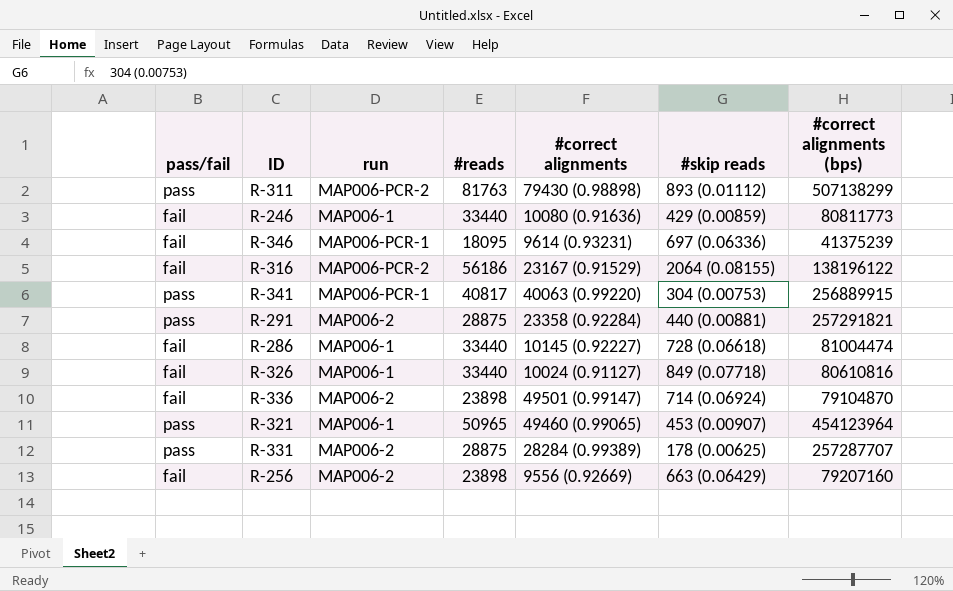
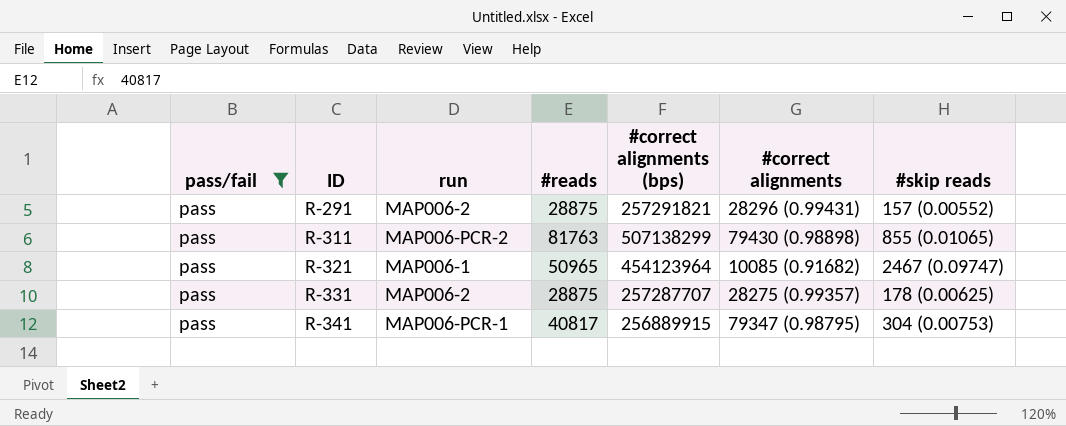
filter: none -> pass/fail = pass
row order: none -> ID ascending
column #correct alignments (bps) | position: 7 -> 5
R-291 | #correct alignments: 23358 (0.92284) -> 28296 (0.99431)
R-291 | #skip reads: 440 (0.00881) -> 157 (0.00552)
R-311 | #skip reads: 893 (0.01112) -> 855 (0.01065)
R-321 | #correct alignments: 49460 (0.99065) -> 10085 (0.91682)
R-321 | #skip reads: 453 (0.00907) -> 2467 (0.09747)
R-331 | #correct alignments: 28284 (0.99389) -> 28275 (0.99357)
R-341 | #correct alignments: 40063 (0.99220) -> 79347 (0.98795)

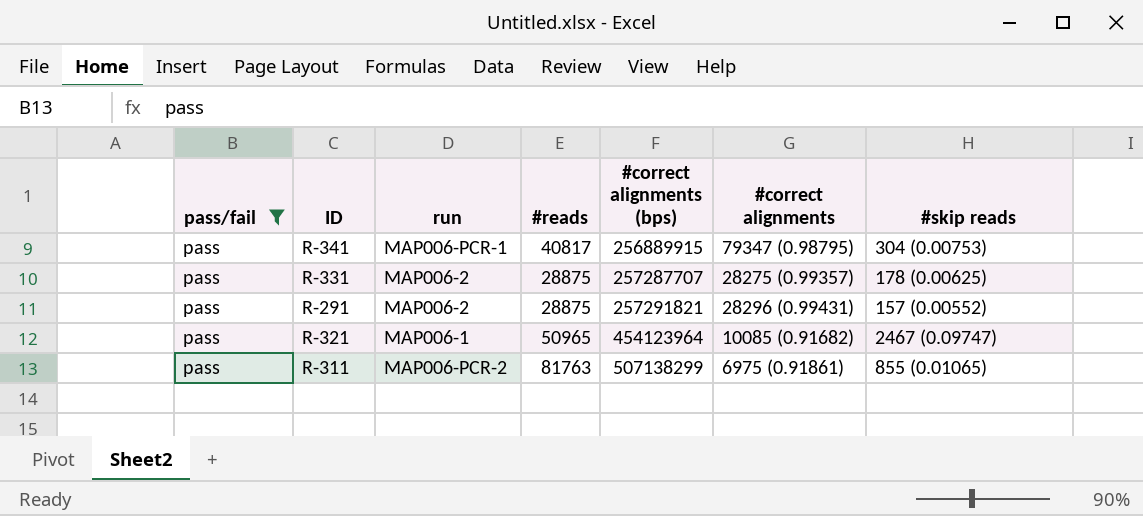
row order: ID ascending -> #correct alignments (bps) ascending
R-311 | #correct alignments: 79430 (0.98898) -> 6975 (0.91861)

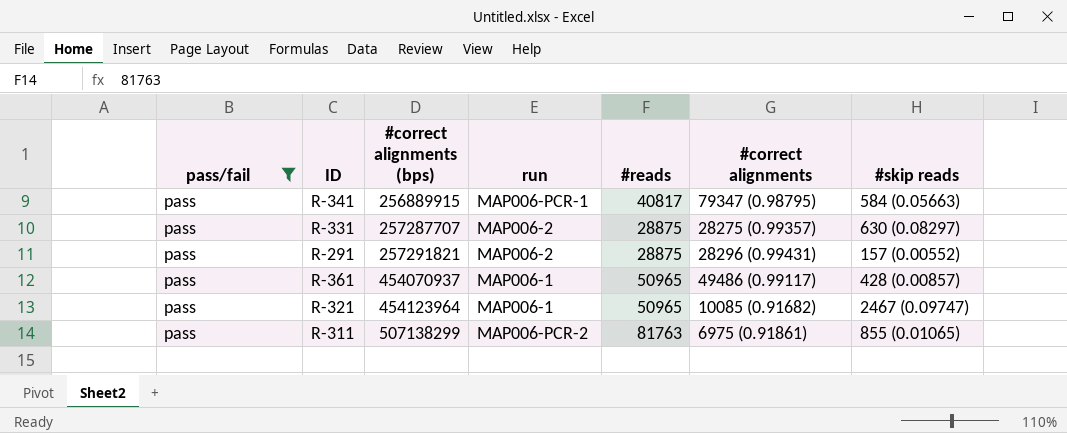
column #correct alignments (bps) | position: 5 -> 3
R-341 | #skip reads: 304 (0.00753) -> 584 (0.05663)
R-331 | #skip reads: 178 (0.00625) -> 630 (0.08297)
row R-361: none -> pass | 454070937 | MAP006-1 | 50965 | 49486 (0.99117) | 428 (0.00857)

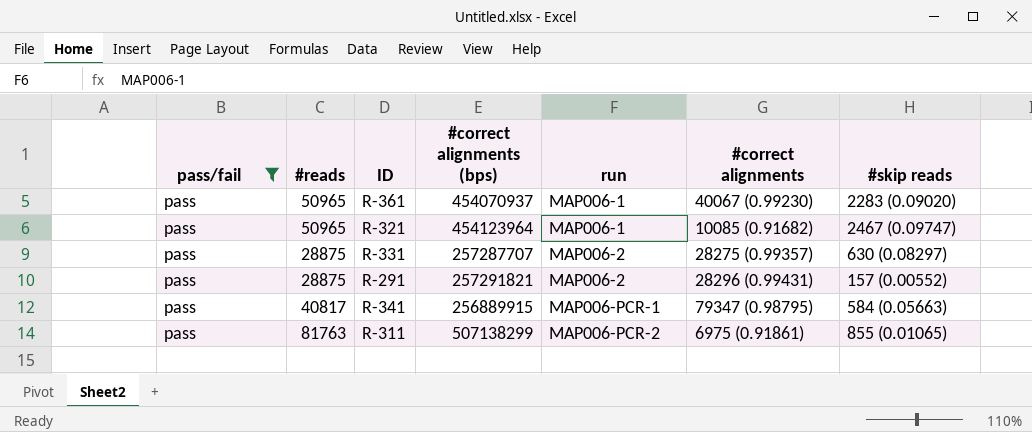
row order: #correct alignments (bps) ascending -> run ascending
column #reads | position: 5 -> 2
R-361 | #correct alignments: 49486 (0.99117) -> 40067 (0.99230)
R-361 | #skip reads: 428 (0.00857) -> 2283 (0.09020)

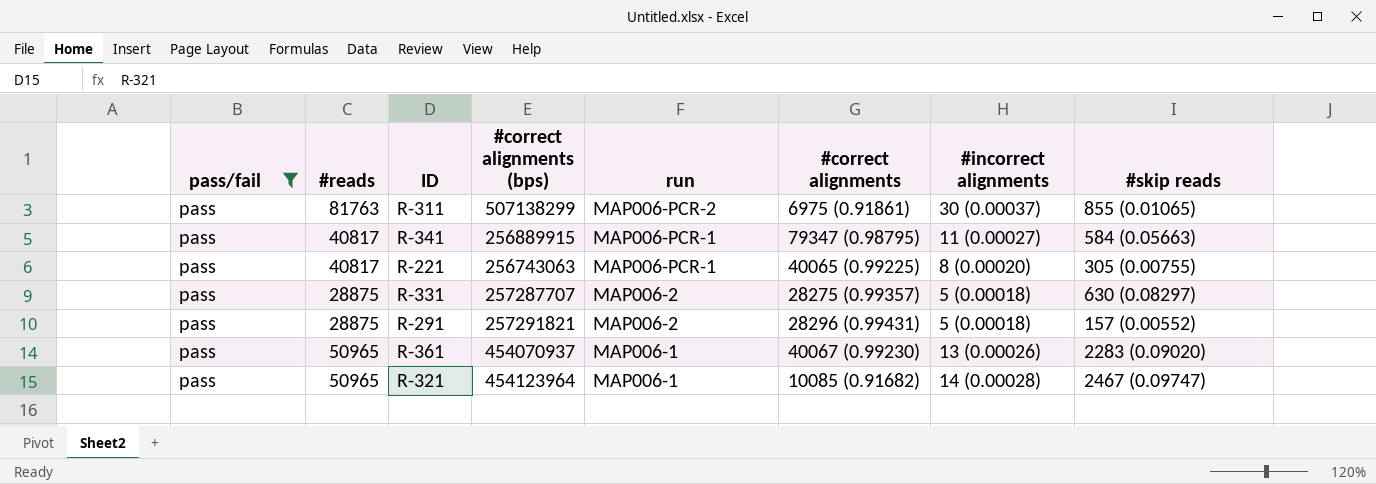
row order: run ascending -> run descending
column #incorrect alignments | position: none -> 7
row R-221: none -> pass | 40817 | 256743063 | MAP006-PCR-1 | 40065 (0.99225) | 8 (0.00020) | 305 (0.00755)

